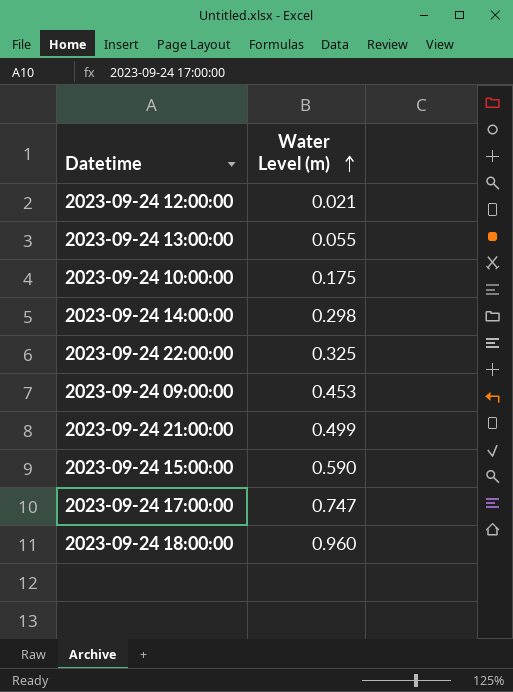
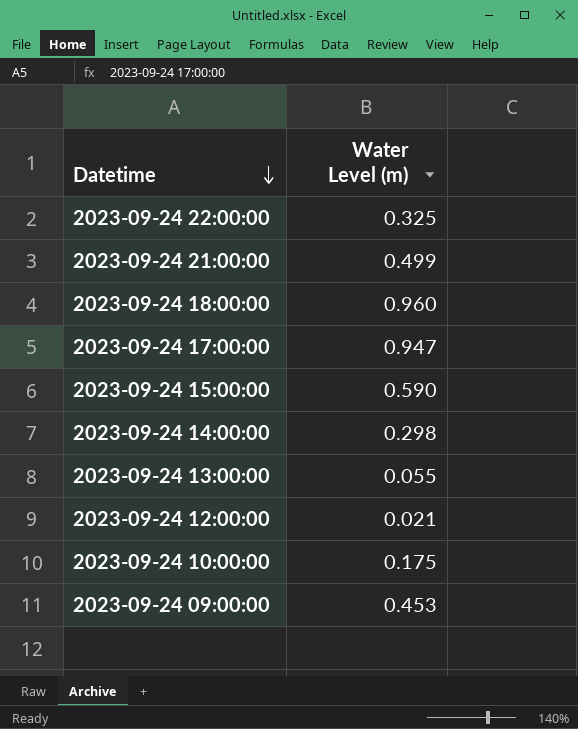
row order: Water Level (m) ascending -> Datetime descending
2023-09-24 17:00:00 | Water Level (m): 0.747 -> 0.947

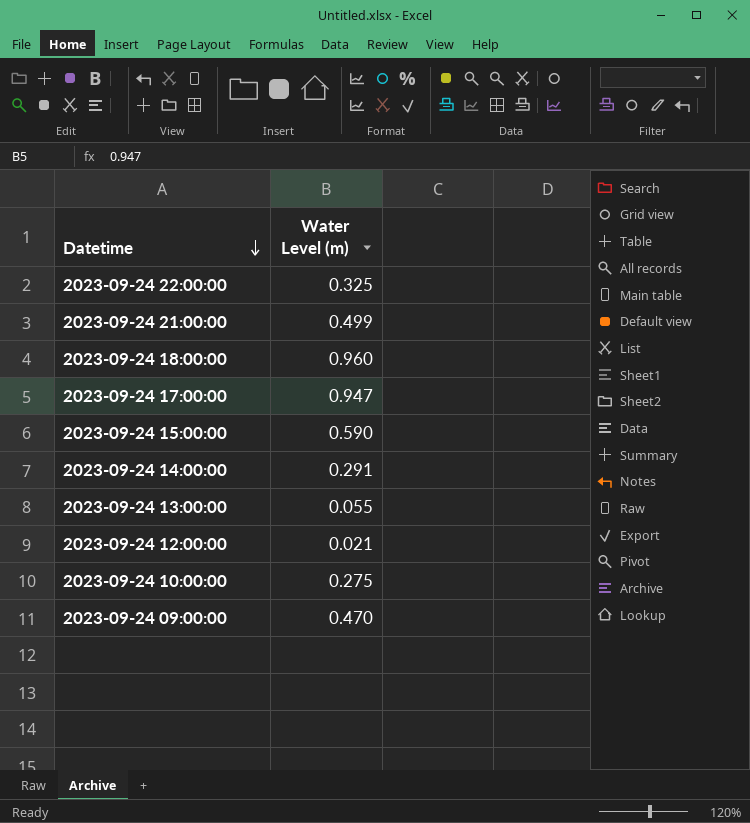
2023-09-24 14:00:00 | Water Level (m): 0.298 -> 0.291
2023-09-24 10:00:00 | Water Level (m): 0.175 -> 0.275
2023-09-24 09:00:00 | Water Level (m): 0.453 -> 0.470

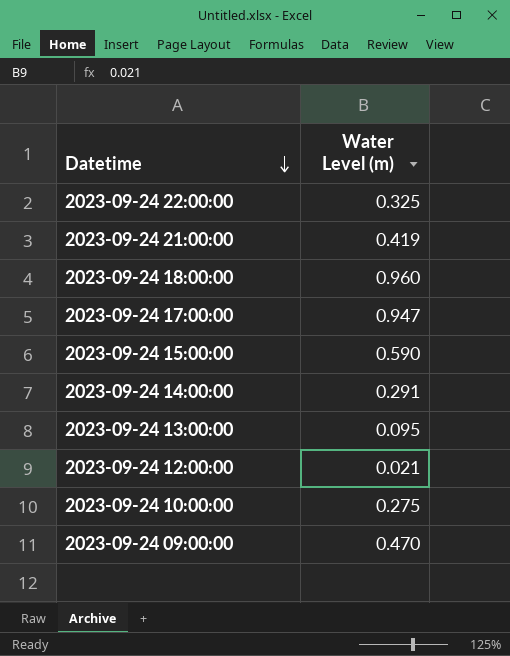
2023-09-24 21:00:00 | Water Level (m): 0.499 -> 0.419
2023-09-24 13:00:00 | Water Level (m): 0.055 -> 0.095

